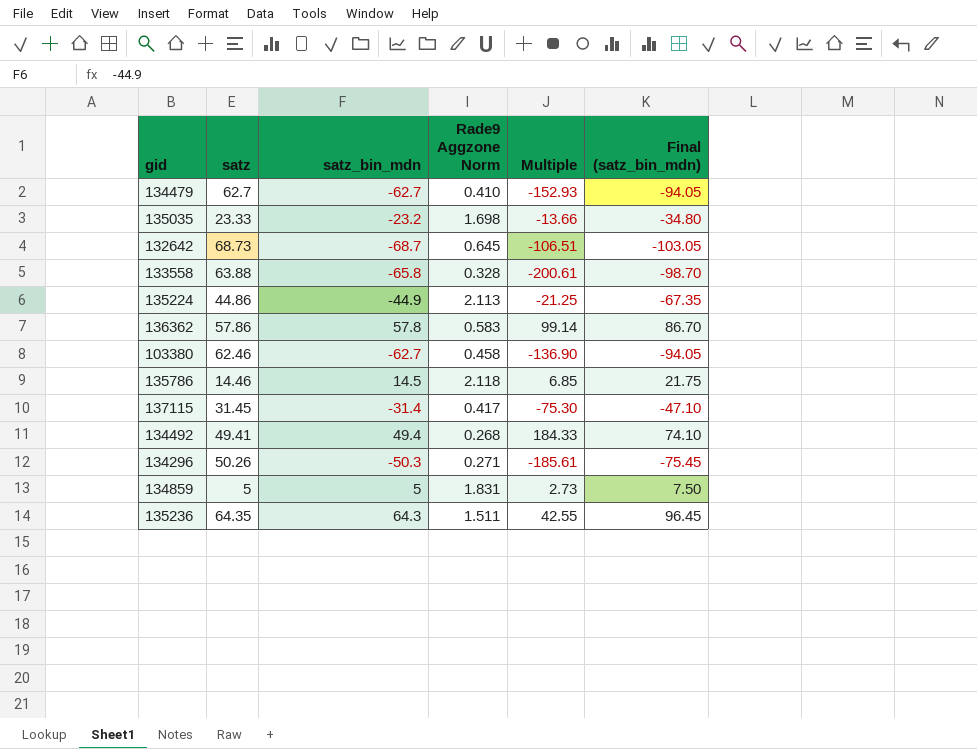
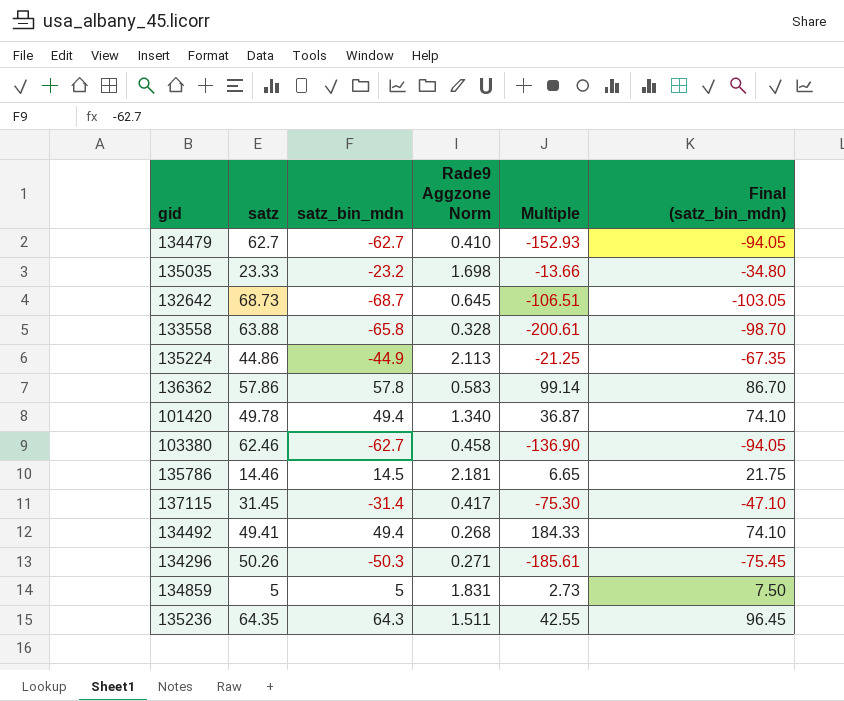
row 101420: none -> 49.78 | 49.4 | 1.340 | 36.87 | 74.10
135786 | Rade9 Aggzone Norm: 2.118 -> 2.181
135786 | Multiple: 6.85 -> 6.65

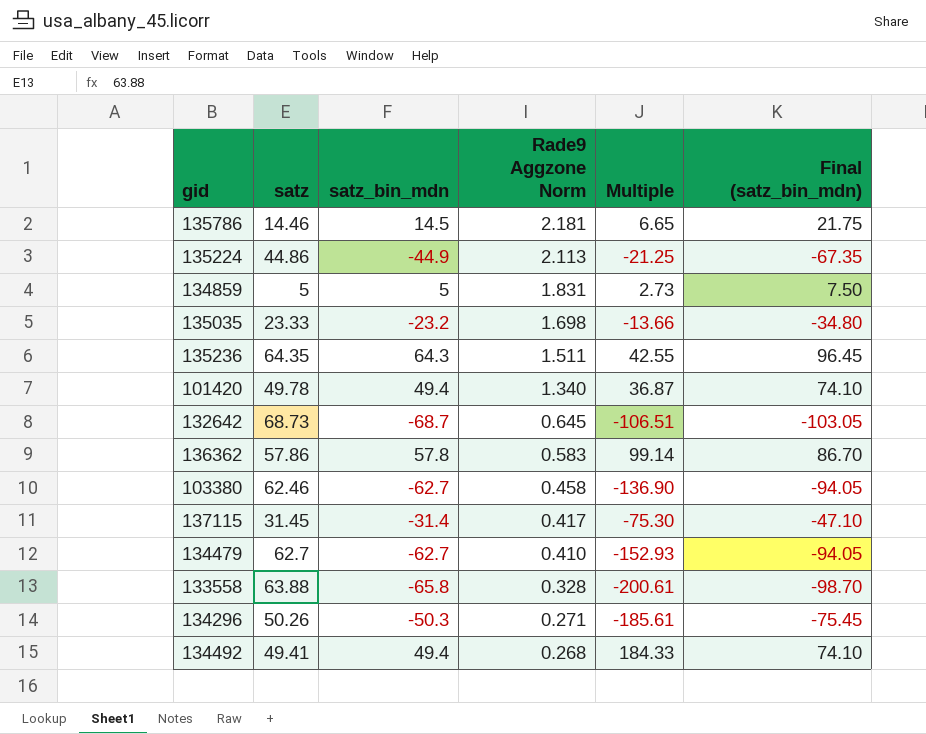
row order: none -> Rade9 Aggzone Norm descending

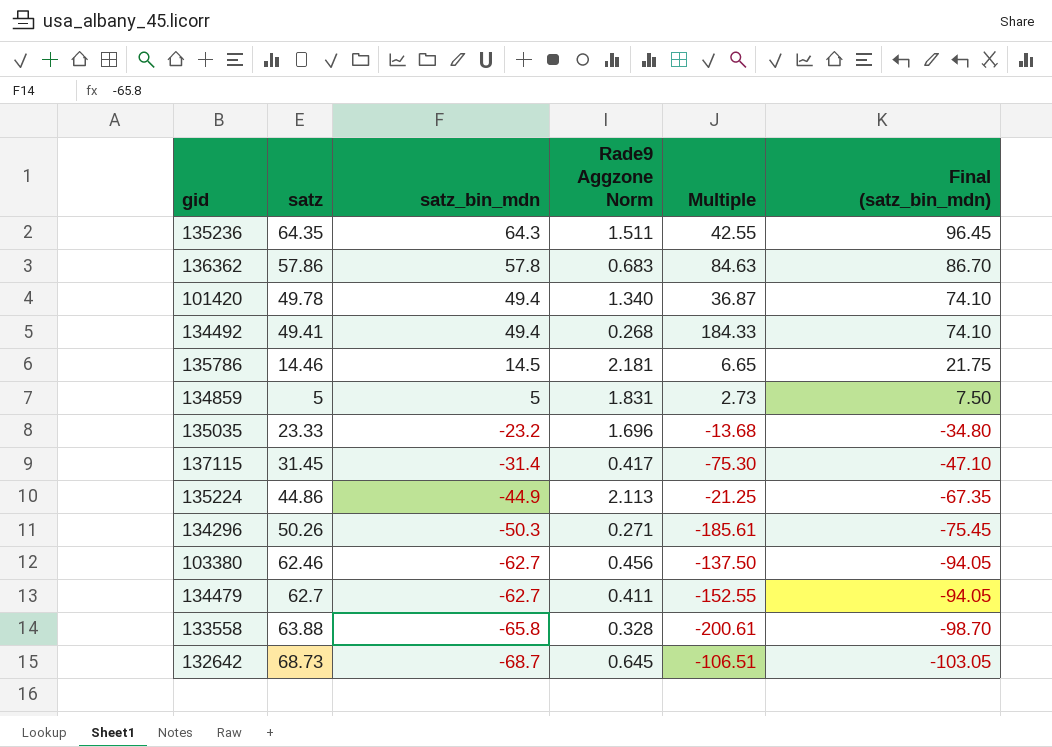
row order: Rade9 Aggzone Norm descending -> satz_bin_mdn descending
136362 | Rade9 Aggzone Norm: 0.583 -> 0.683
136362 | Multiple: 99.14 -> 84.63
135035 | Rade9 Aggzone Norm: 1.698 -> 1.696
135035 | Multiple: -13.66 -> -13.68
103380 | Rade9 Aggzone Norm: 0.458 -> 0.456
103380 | Multiple: -136.90 -> -137.50
134479 | Rade9 Aggzone Norm: 0.410 -> 0.411
134479 | Multiple: -152.93 -> -152.55

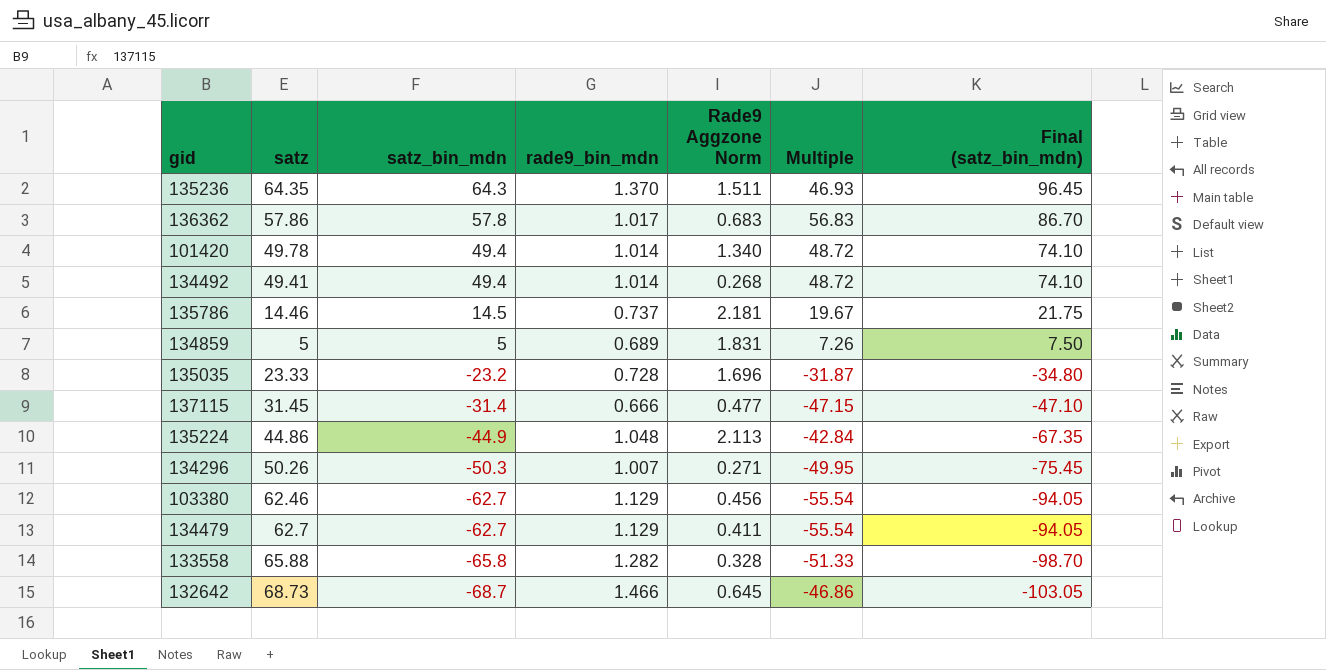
column rade9_bin_mdn | position: none -> 4
column Multiple | formula: [satz_bin_mdn] / [Rade9 Aggzone Norm] -> [satz_bin_mdn] / [rade9_bin_mdn]
137115 | Rade9 Aggzone Norm: 0.417 -> 0.477
133558 | satz: 63.88 -> 65.88

